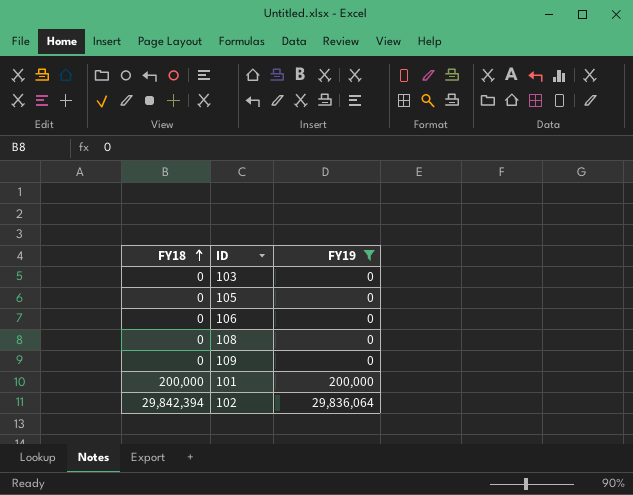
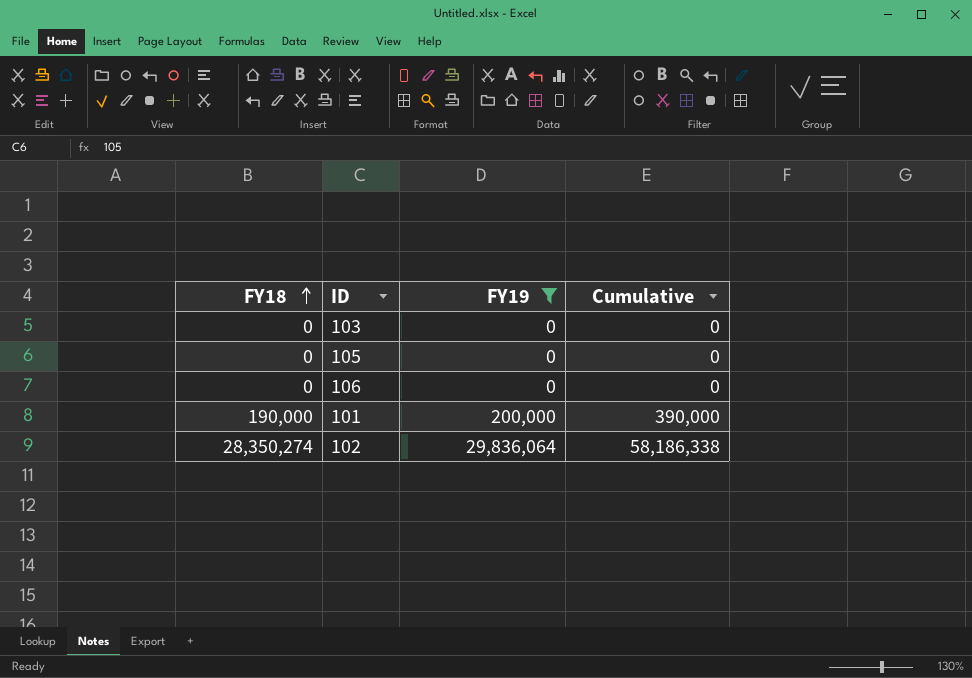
column Cumulative | formula: none -> [FY18] + [FY19]
row 108: 0 | 0 -> none
row 109: 0 | 0 -> none
101 | FY18: 200,000 -> 190,000
102 | FY18: 29,842,394 -> 28,350,274

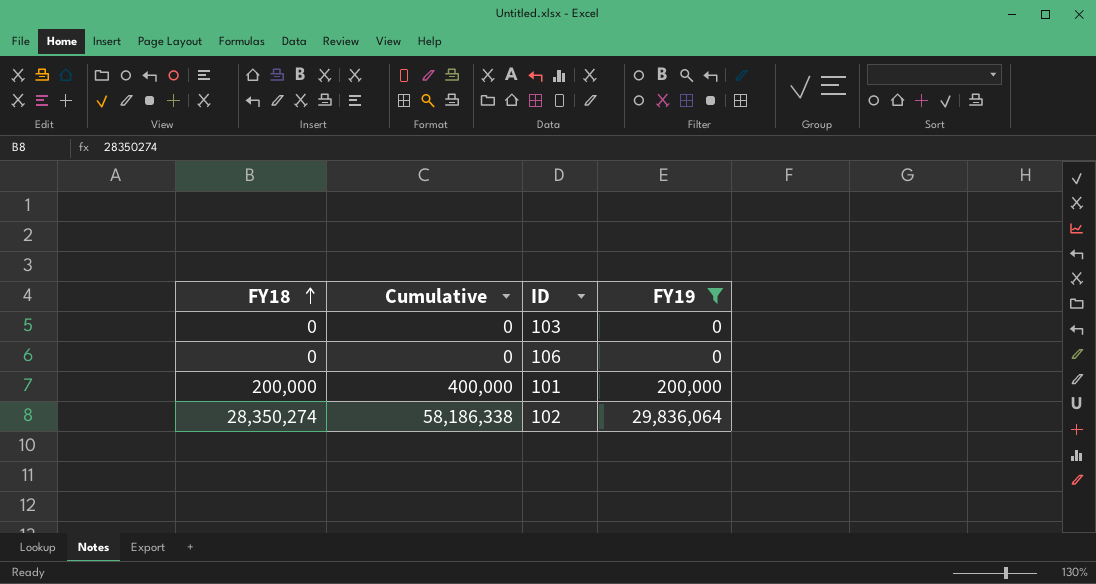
column Cumulative | position: 4 -> 2
row 105: 0 | 0 | 0 -> none
101 | FY18: 190,000 -> 200,000
101 | Cumulative: 390,000 -> 400,000

